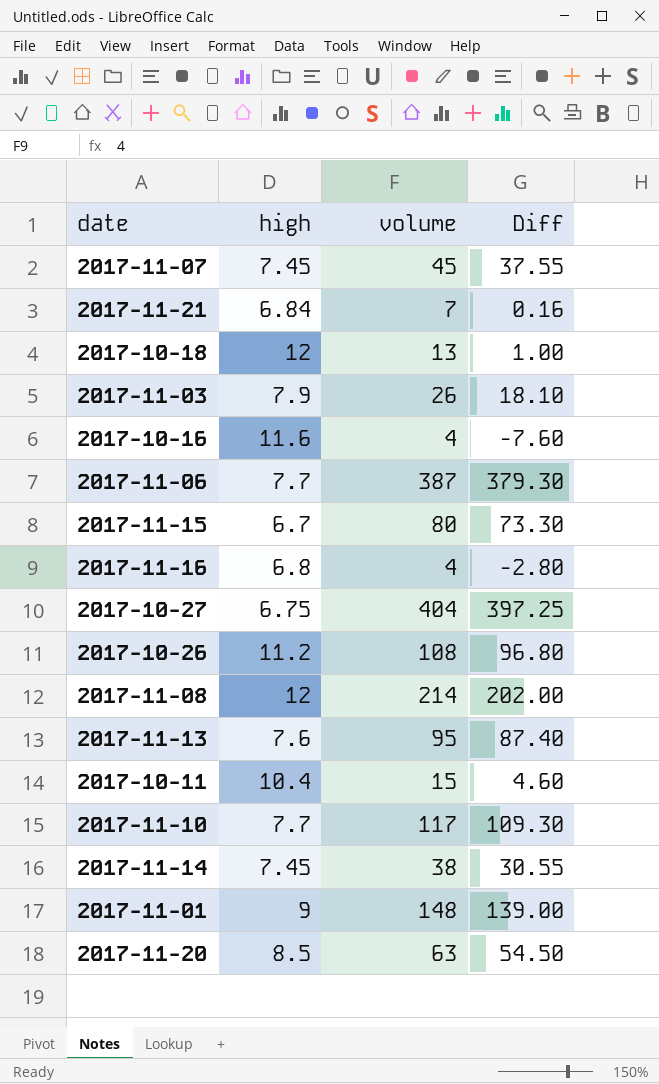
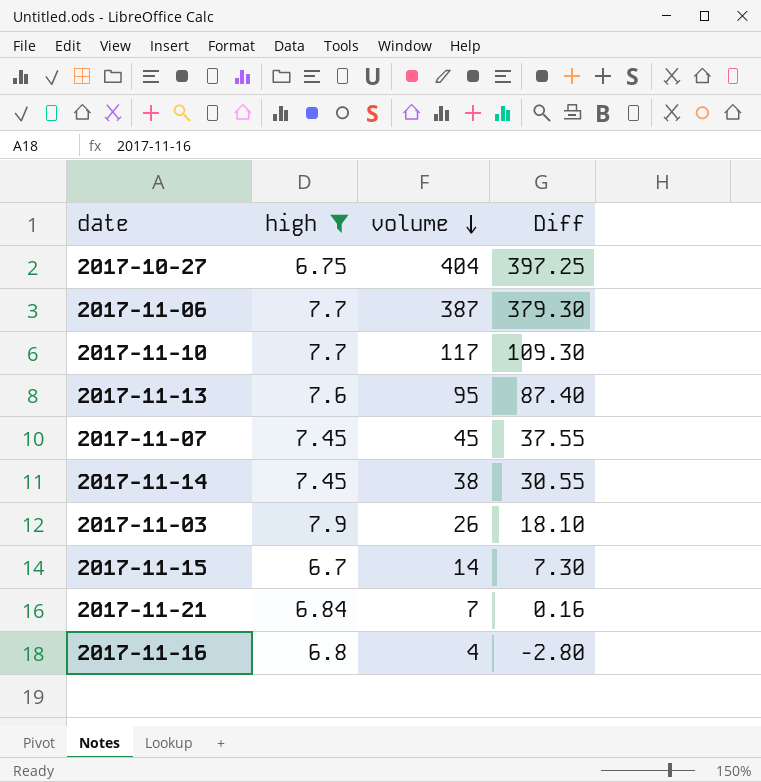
filter: none -> high <= 7.9
row order: none -> volume descending
2017-11-15 | volume: 80 -> 14
2017-11-15 | Diff: 73.30 -> 7.30

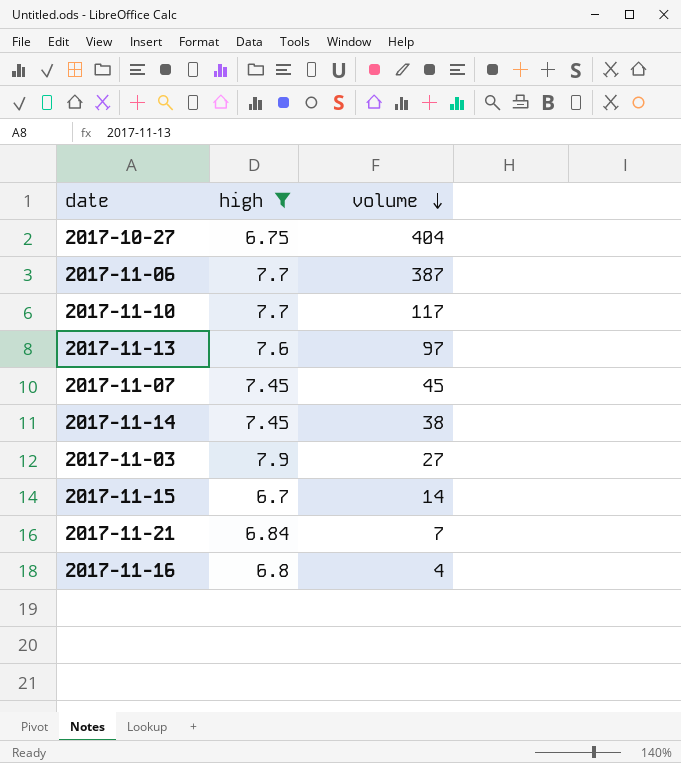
column Diff | formula: [volume] - [high] -> none
2017-11-13 | volume: 95 -> 97
2017-11-03 | volume: 26 -> 27

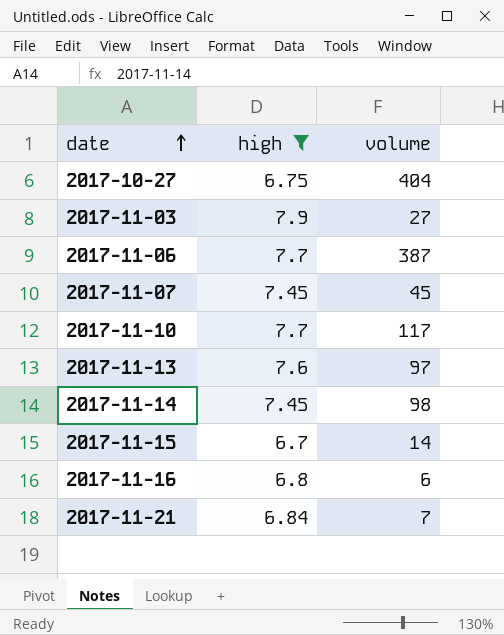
row order: volume descending -> date ascending
2017-11-14 | volume: 38 -> 98
2017-11-16 | volume: 4 -> 6

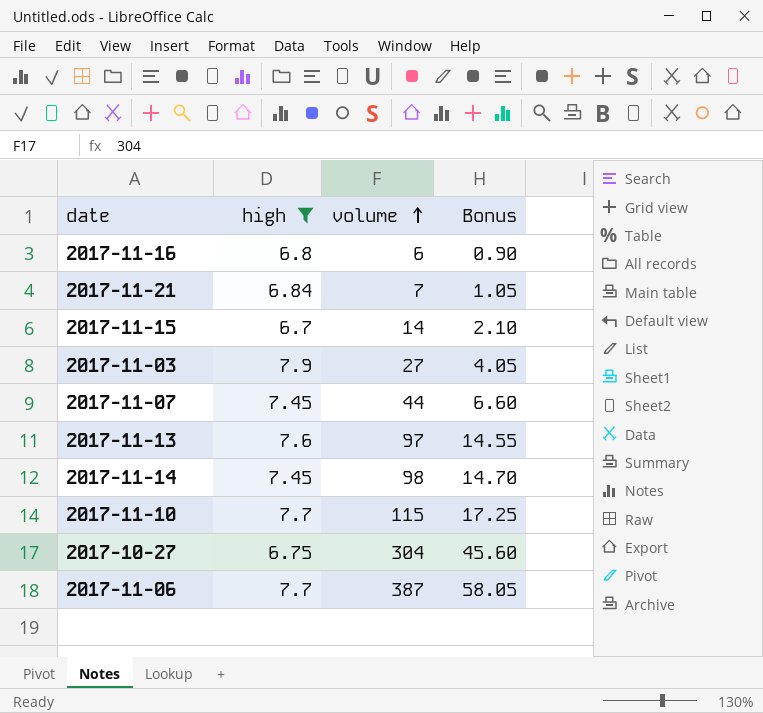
row order: date ascending -> volume ascending
column Bonus | formula: none -> [volume] * 0.15
2017-11-07 | volume: 45 -> 44
2017-11-10 | volume: 117 -> 115
2017-10-27 | volume: 404 -> 304

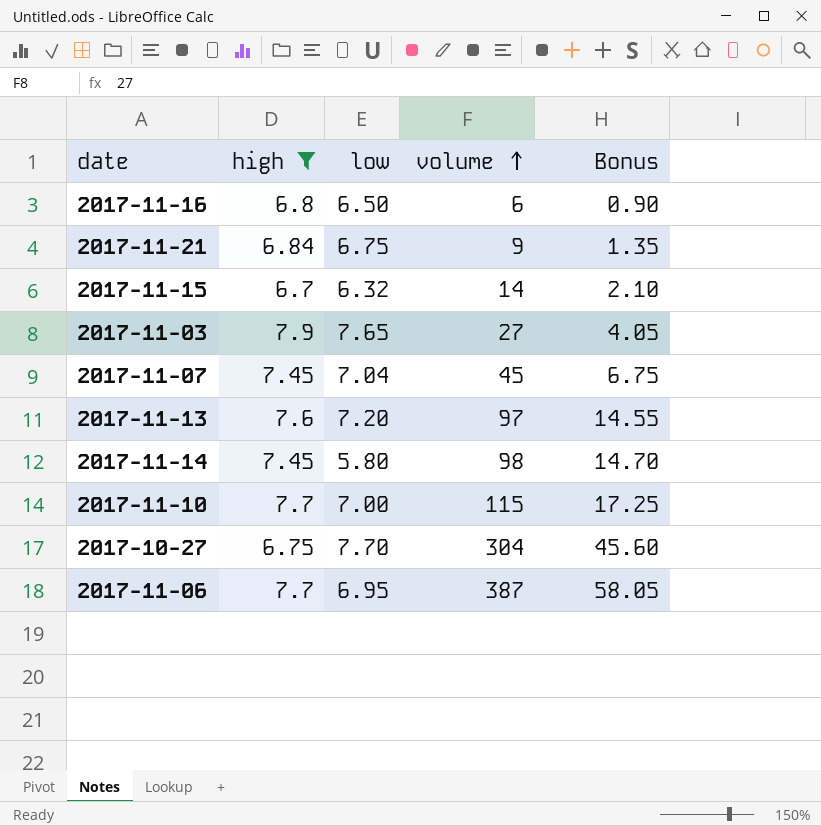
column low | position: none -> 3
2017-11-21 | volume: 7 -> 9
2017-11-21 | Bonus: 1.05 -> 1.35
2017-11-07 | volume: 44 -> 45
2017-11-07 | Bonus: 6.60 -> 6.75

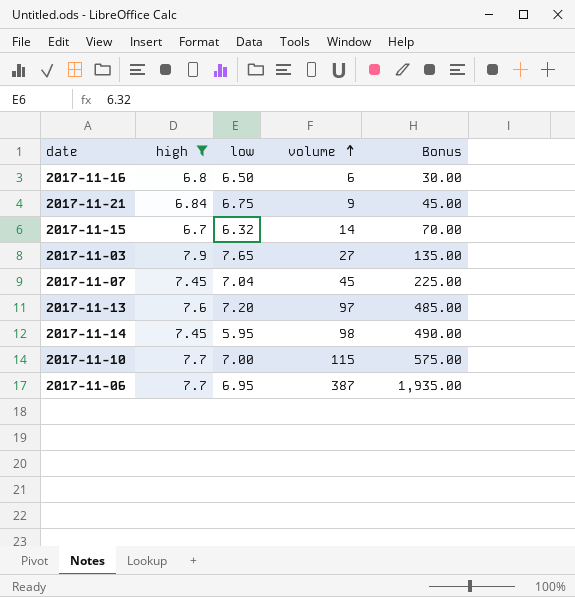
column Bonus | formula: [volume] * 0.15 -> [volume] * 5
row 2017-10-27: 6.75 | 7.70 | 304 | 45.60 -> none
2017-11-14 | low: 5.80 -> 5.95

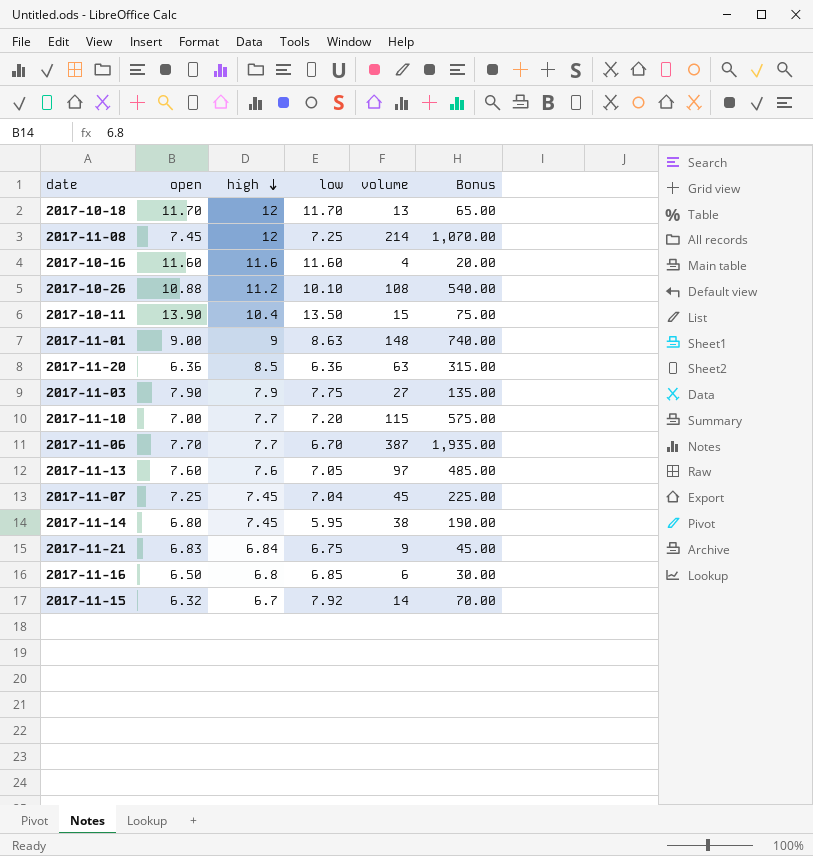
filter: high <= 7.9 -> none
row order: volume ascending -> high descending
column open | position: none -> 2
2017-11-03 | low: 7.65 -> 7.75
2017-11-10 | low: 7.00 -> 7.20
2017-11-06 | low: 6.95 -> 6.70
2017-11-13 | low: 7.20 -> 7.05
2017-11-14 | volume: 98 -> 38
2017-11-14 | Bonus: 490.00 -> 190.00
2017-11-16 | low: 6.50 -> 6.85
2017-11-15 | low: 6.32 -> 7.92

